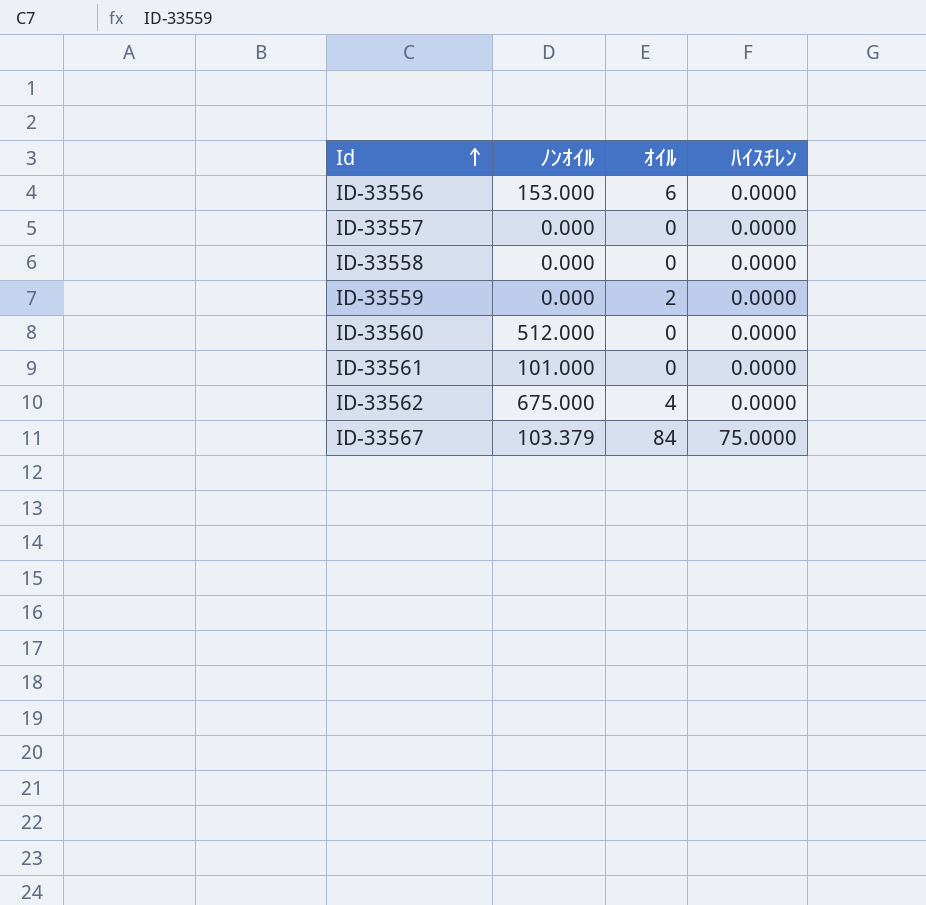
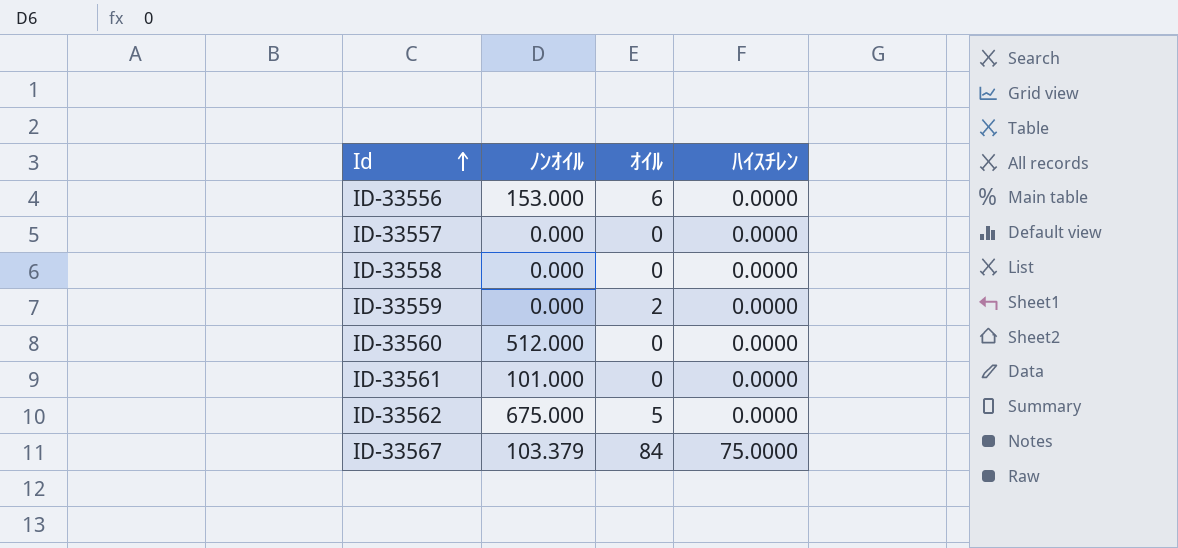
ID-33562 | ｵｲﾙ: 4 -> 5

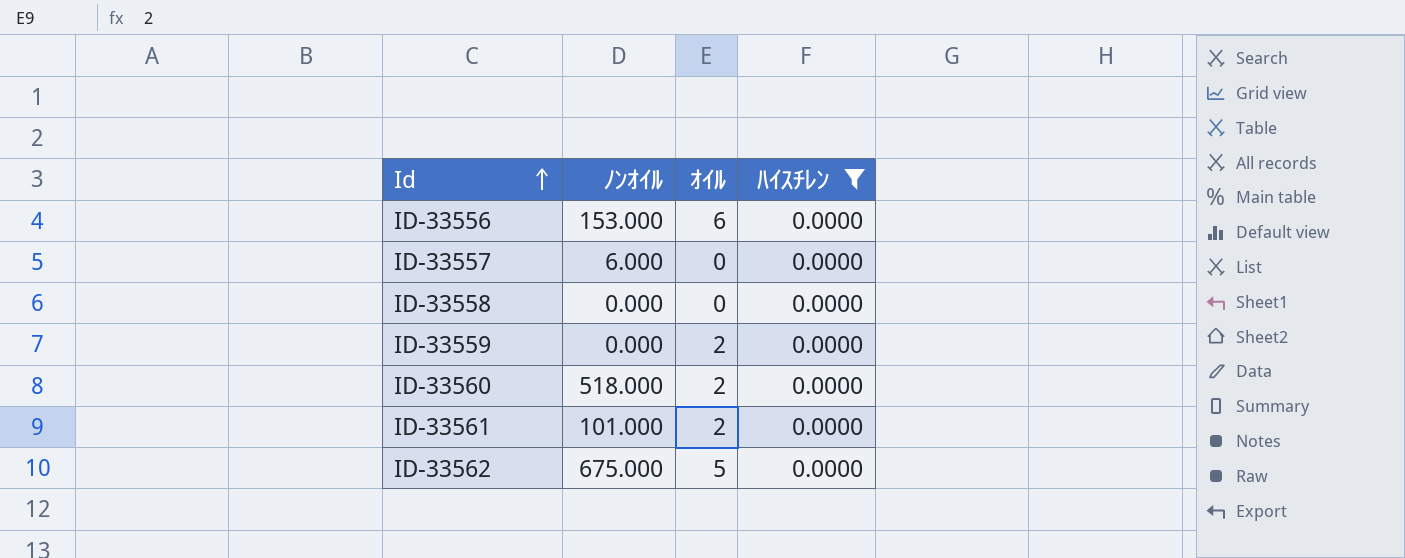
filter: none -> ﾊｲｽﾁﾚﾝ = 0.0000
ID-33557 | ﾉﾝｵｲﾙ: 0.000 -> 6.000
ID-33560 | ﾉﾝｵｲﾙ: 512.000 -> 518.000
ID-33560 | ｵｲﾙ: 0 -> 2
ID-33561 | ｵｲﾙ: 0 -> 2

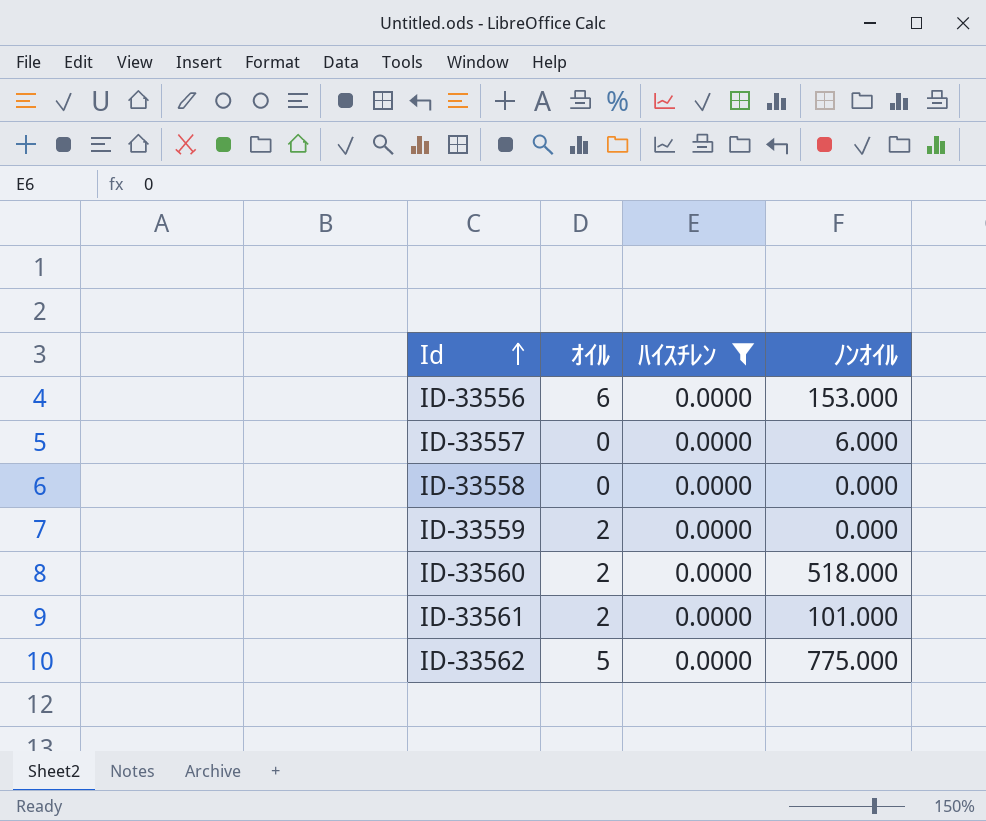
column ﾉﾝｵｲﾙ | position: 2 -> 4
ID-33562 | ﾉﾝｵｲﾙ: 675.000 -> 775.000

